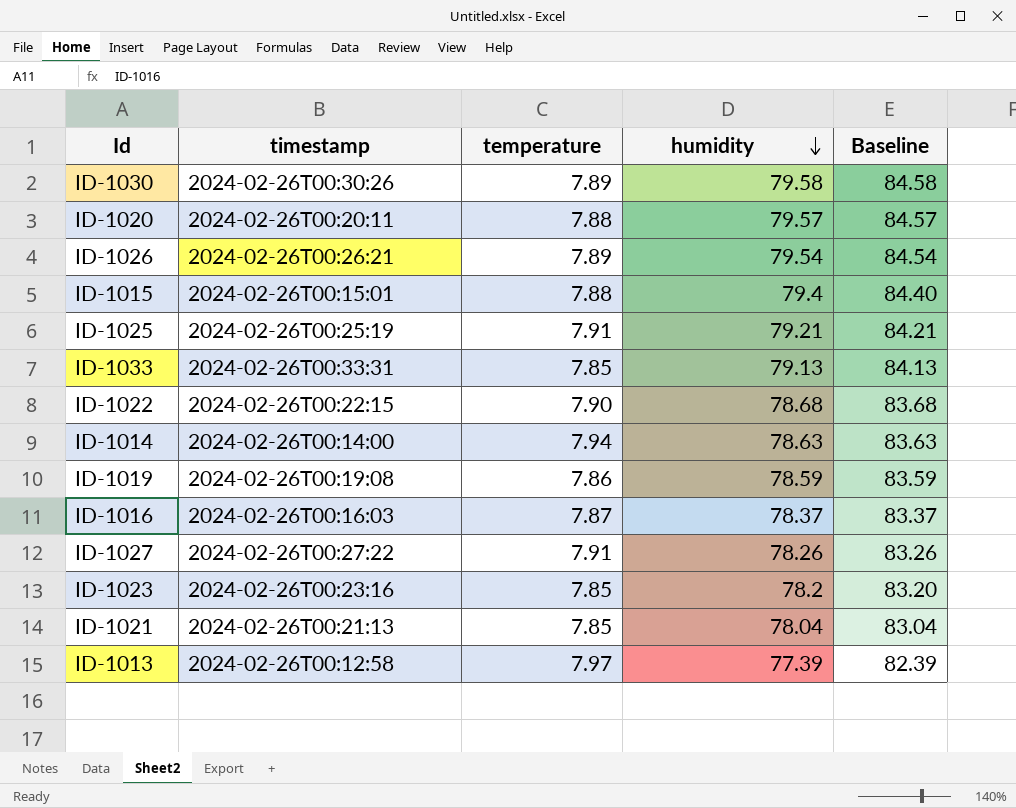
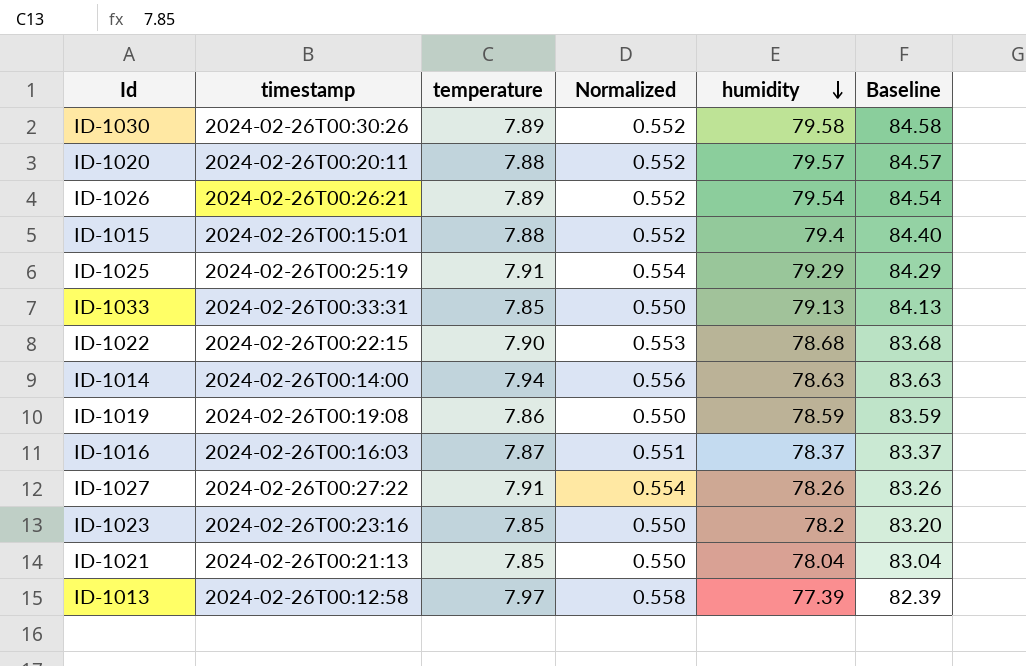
column Normalized | formula: none -> [temperature] * 0.07
ID-1025 | humidity: 79.21 -> 79.29
ID-1025 | Baseline: 84.21 -> 84.29

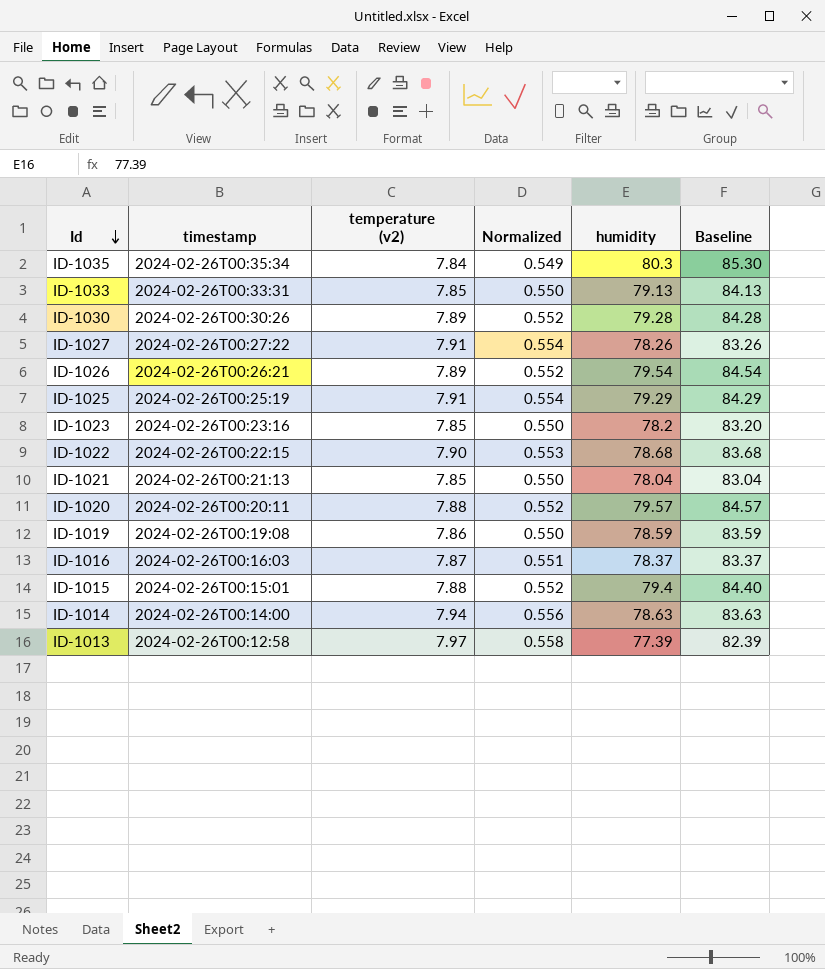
row order: humidity descending -> Id descending
column name: temperature -> temperature (v2)
row ID-1035: none -> 2024-02-26T00:35:34 | 7.84 | 0.549 | 80.3 | 85.30
ID-1030 | humidity: 79.58 -> 79.28
ID-1030 | Baseline: 84.58 -> 84.28

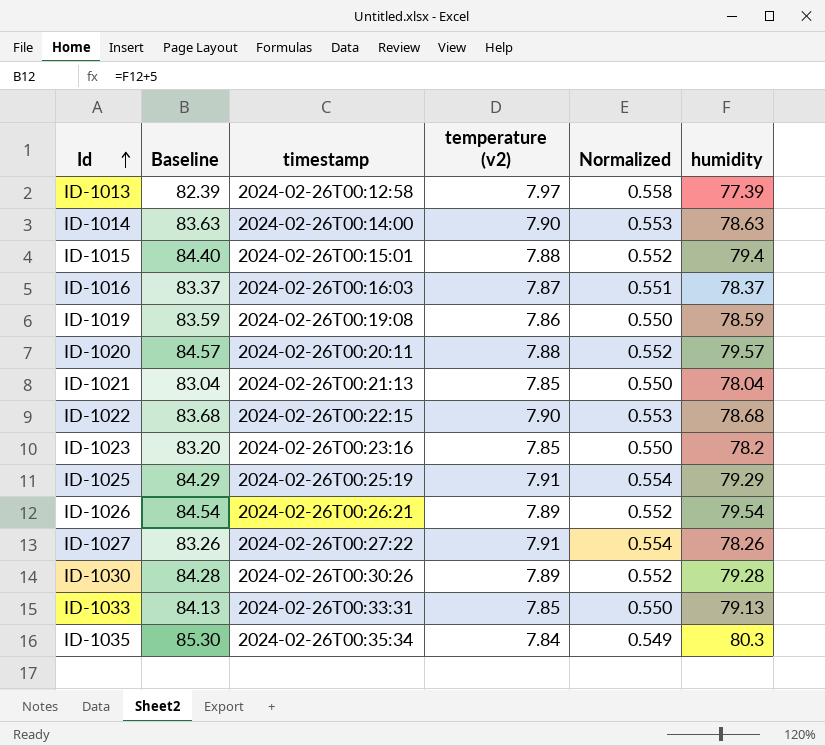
row order: Id descending -> Id ascending
column Baseline | position: 6 -> 2
ID-1014 | temperature (v2): 7.94 -> 7.90
ID-1014 | Normalized: 0.556 -> 0.553

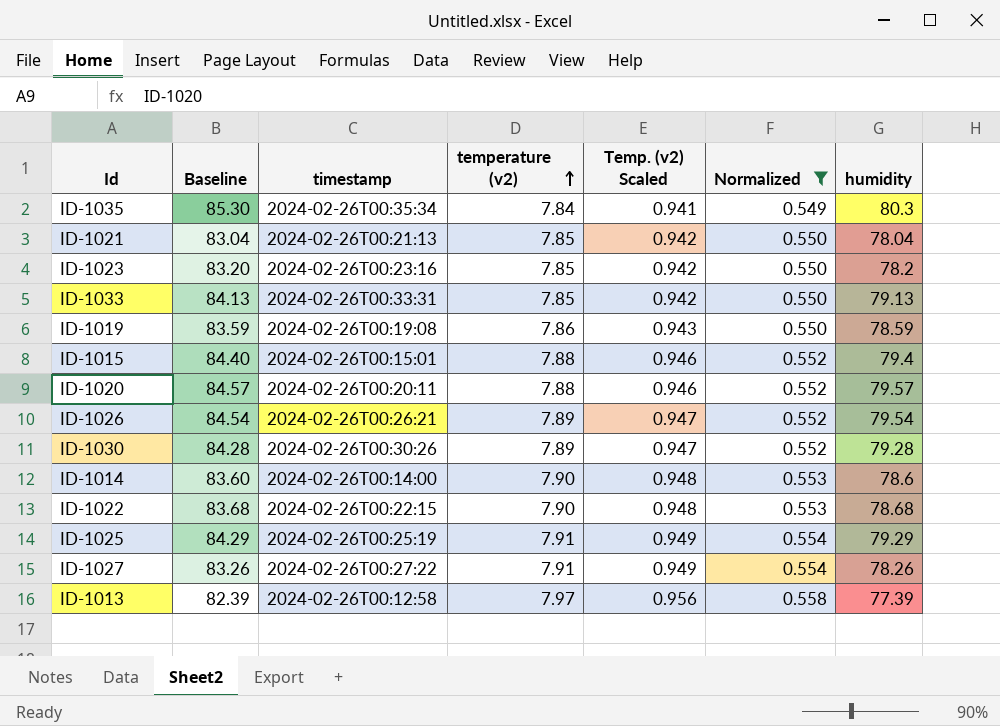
filter: none -> Normalized != 0.551
row order: Id ascending -> temperature (v2) ascending
column Temp. (v2) Scaled | formula: none -> [temperature (v2)] * 0.12
ID-1014 | Baseline: 83.63 -> 83.60
ID-1014 | humidity: 78.63 -> 78.6

